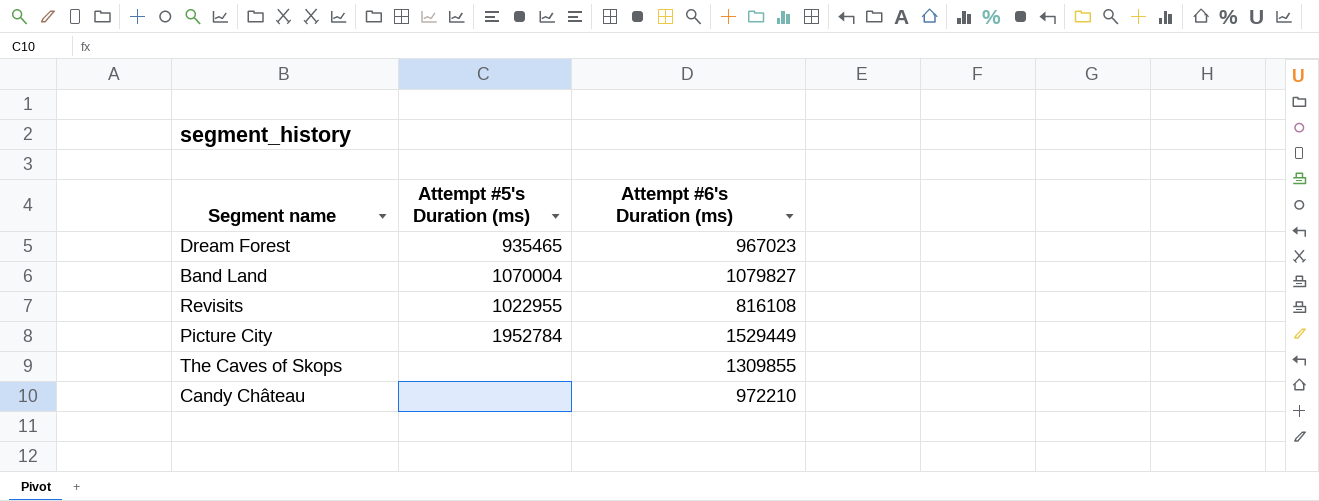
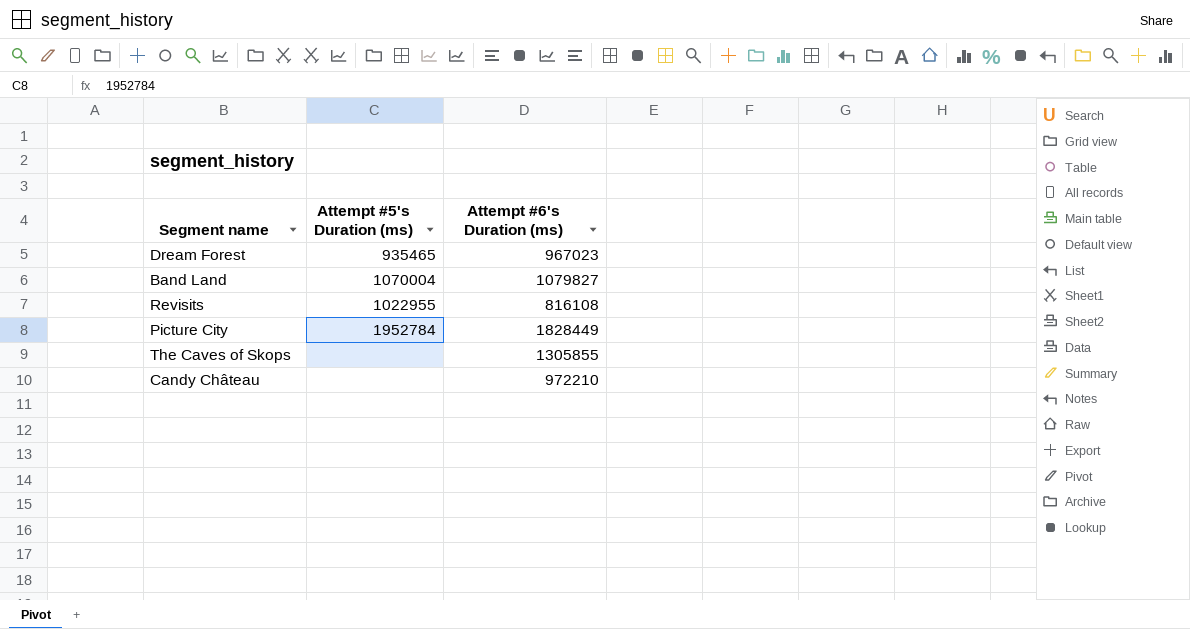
Picture City | Attempt #6's Duration (ms): 1529449 -> 1828449
The Caves of Skops | Attempt #6's Duration (ms): 1309855 -> 1305855

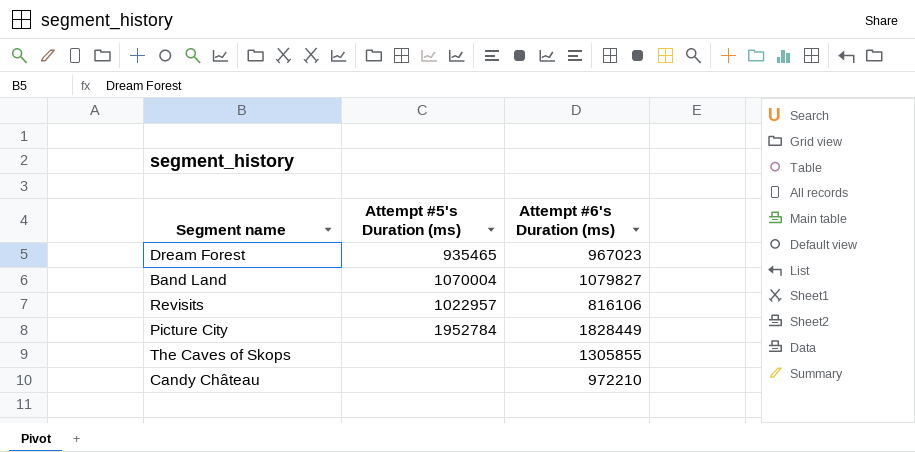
Revisits | Attempt #5's Duration (ms): 1022955 -> 1022957
Revisits | Attempt #6's Duration (ms): 816108 -> 816106

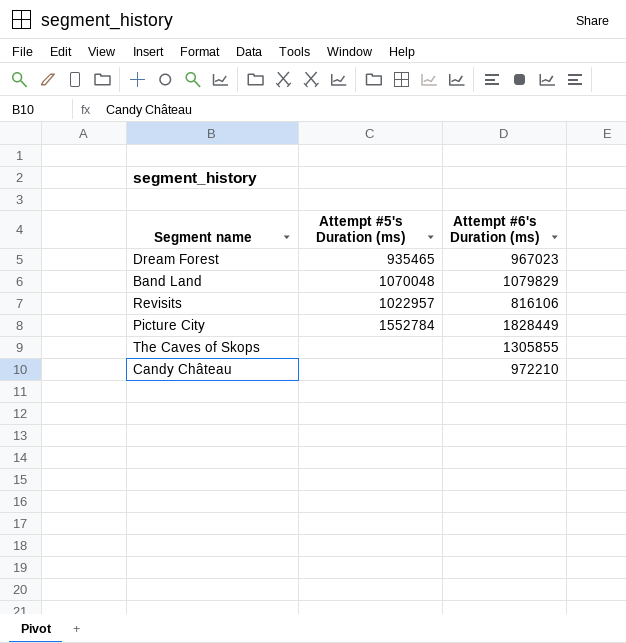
Band Land | Attempt #5's Duration (ms): 1070004 -> 1070048
Band Land | Attempt #6's Duration (ms): 1079827 -> 1079829
Picture City | Attempt #5's Duration (ms): 1952784 -> 1552784

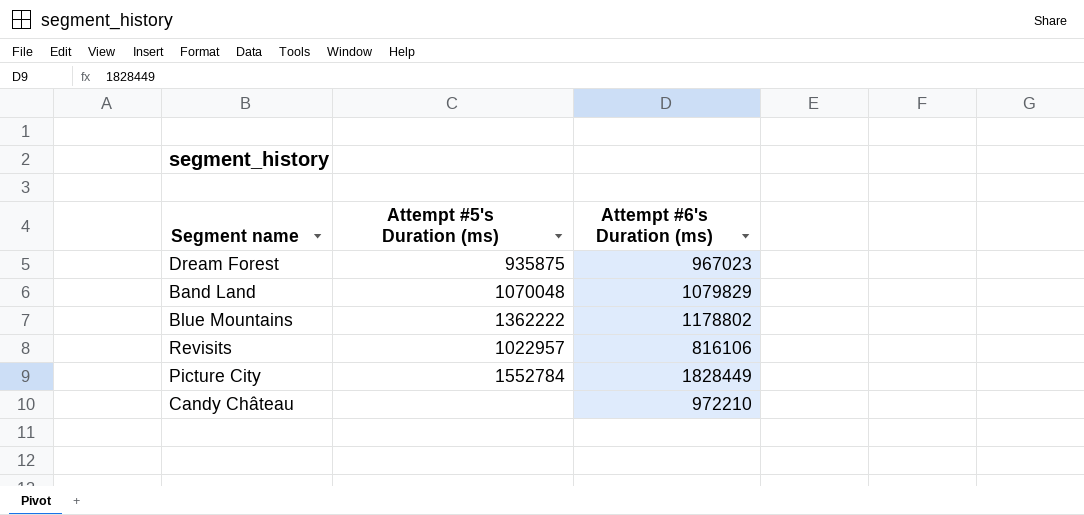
row The Caves of Skops: none | 1305855 -> none
Dream Forest | Attempt #5's Duration (ms): 935465 -> 935875
row Blue Mountains: none -> 1362222 | 1178802

